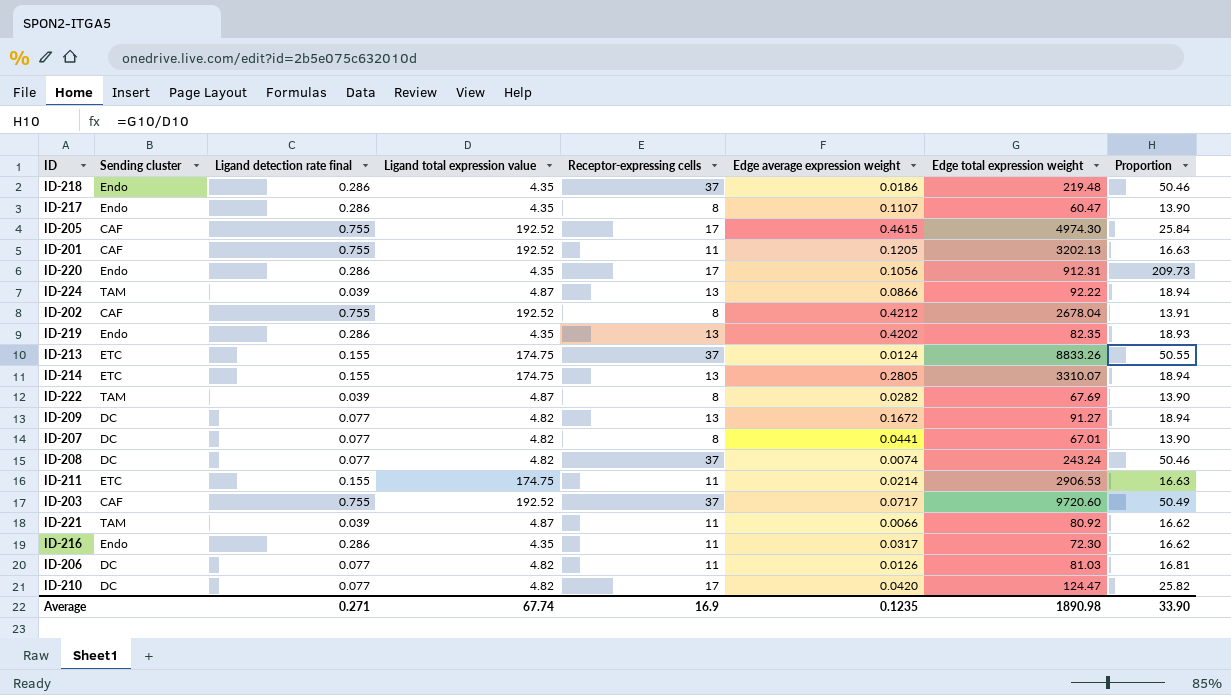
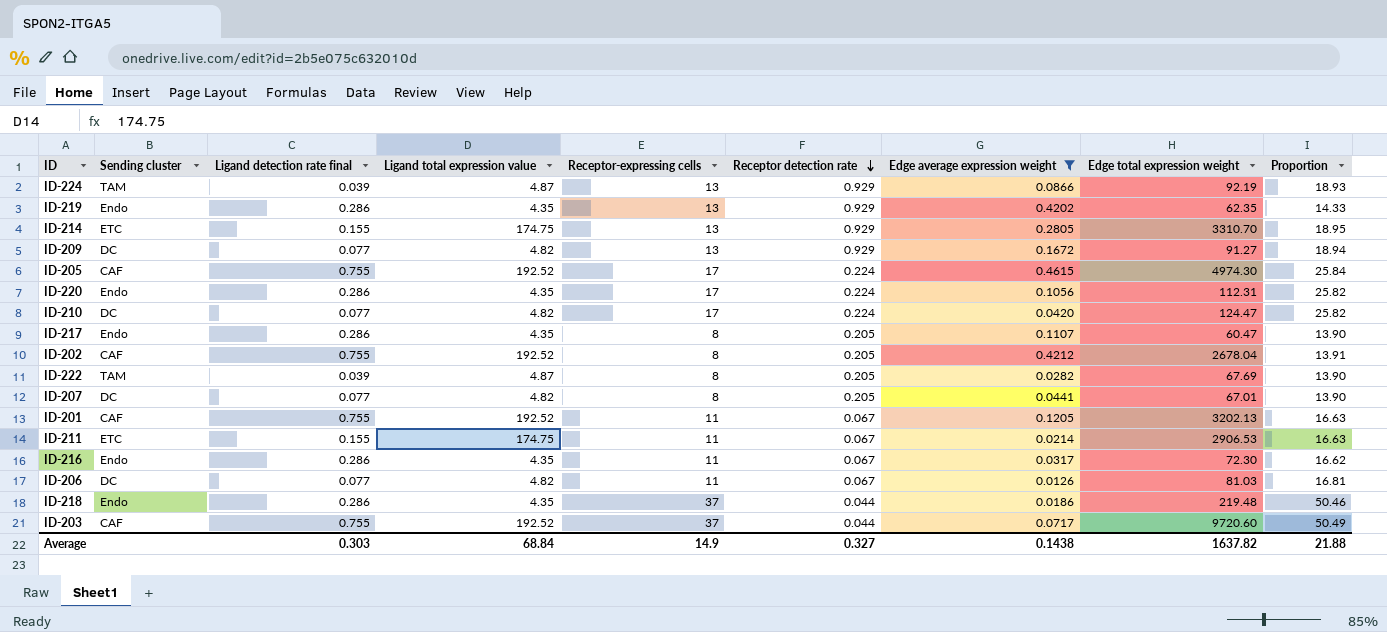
filter: none -> Edge average expression weight >= 0.0126
row order: none -> Receptor detection rate descending
column Receptor detection rate | position: none -> 6
ID-224 | Edge total expression weight: 92.22 -> 92.19
ID-224 | Proportion: 18.94 -> 18.93
ID-219 | Edge total expression weight: 82.35 -> 62.35
ID-219 | Proportion: 18.93 -> 14.33
ID-214 | Edge total expression weight: 3310.07 -> 3310.70
ID-214 | Proportion: 18.94 -> 18.95
ID-220 | Edge total expression weight: 912.31 -> 112.31
ID-220 | Proportion: 209.73 -> 25.82
Average | Ligand detection rate final: 0.271 -> 0.303
Average | Ligand total expression value: 67.74 -> 68.84
Average | Receptor-expressing cells: 16.9 -> 14.9
Average | Edge average expression weight: 0.1235 -> 0.1438
Average | Edge total expression weight: 1890.98 -> 1637.82
Average | Proportion: 33.90 -> 21.88

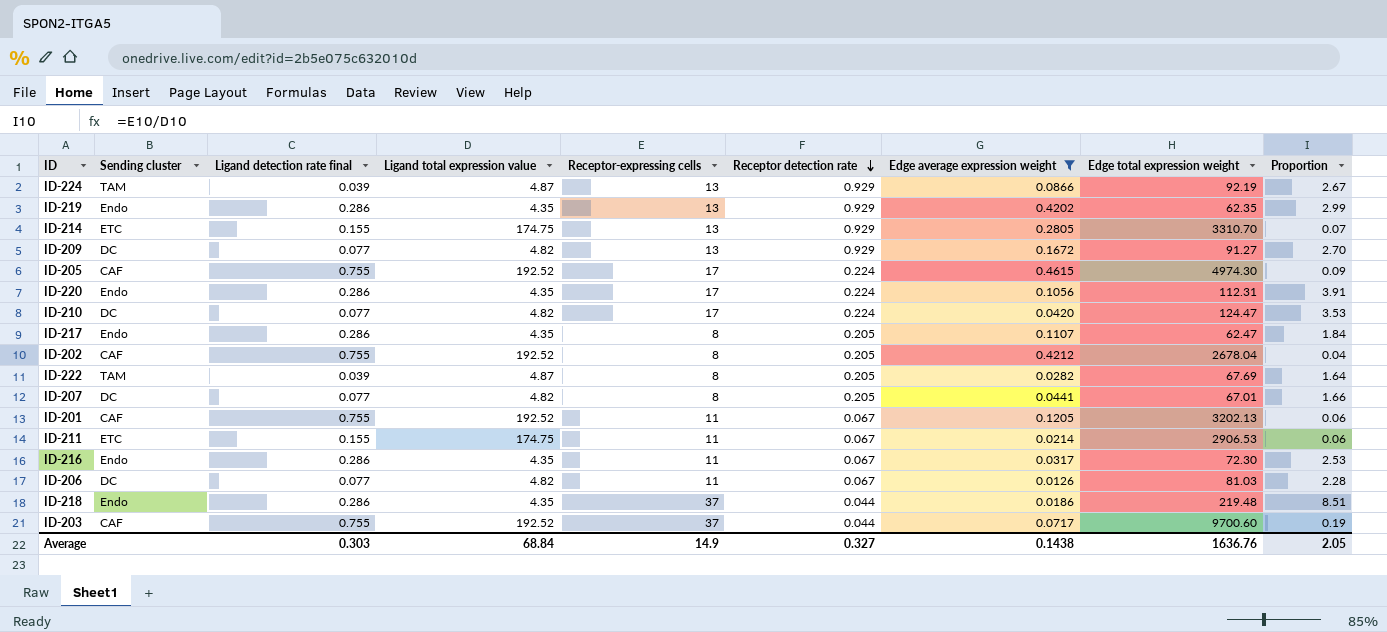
column Proportion | formula: [Edge total expression weight] / [Ligand total expression value] -> [Receptor-expressing cells] / [Ligand total expression value]
ID-217 | Edge total expression weight: 60.47 -> 62.47
ID-203 | Edge total expression weight: 9720.60 -> 9700.60
Average | Edge total expression weight: 1637.82 -> 1636.76
Average | Proportion: 21.88 -> 2.05

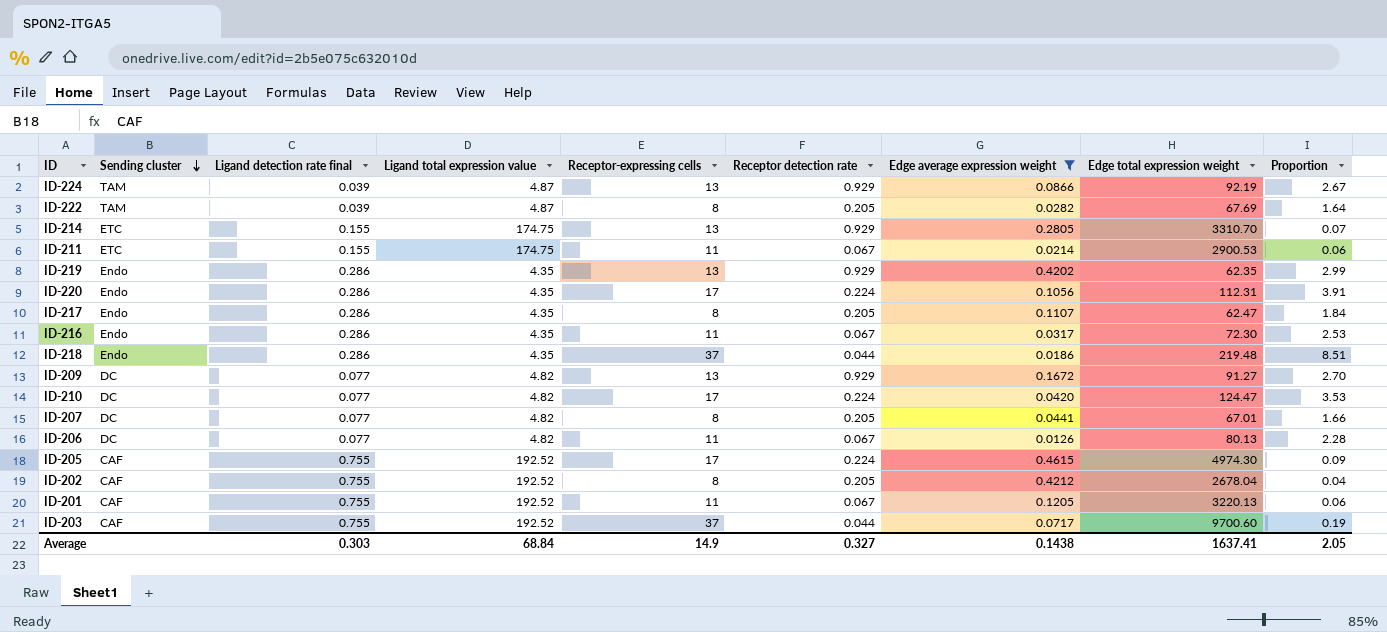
row order: Receptor detection rate descending -> Sending cluster descending
ID-211 | Edge total expression weight: 2906.53 -> 2900.53
ID-206 | Edge total expression weight: 81.03 -> 80.13
ID-201 | Edge total expression weight: 3202.13 -> 3220.13
Average | Edge total expression weight: 1636.76 -> 1637.41

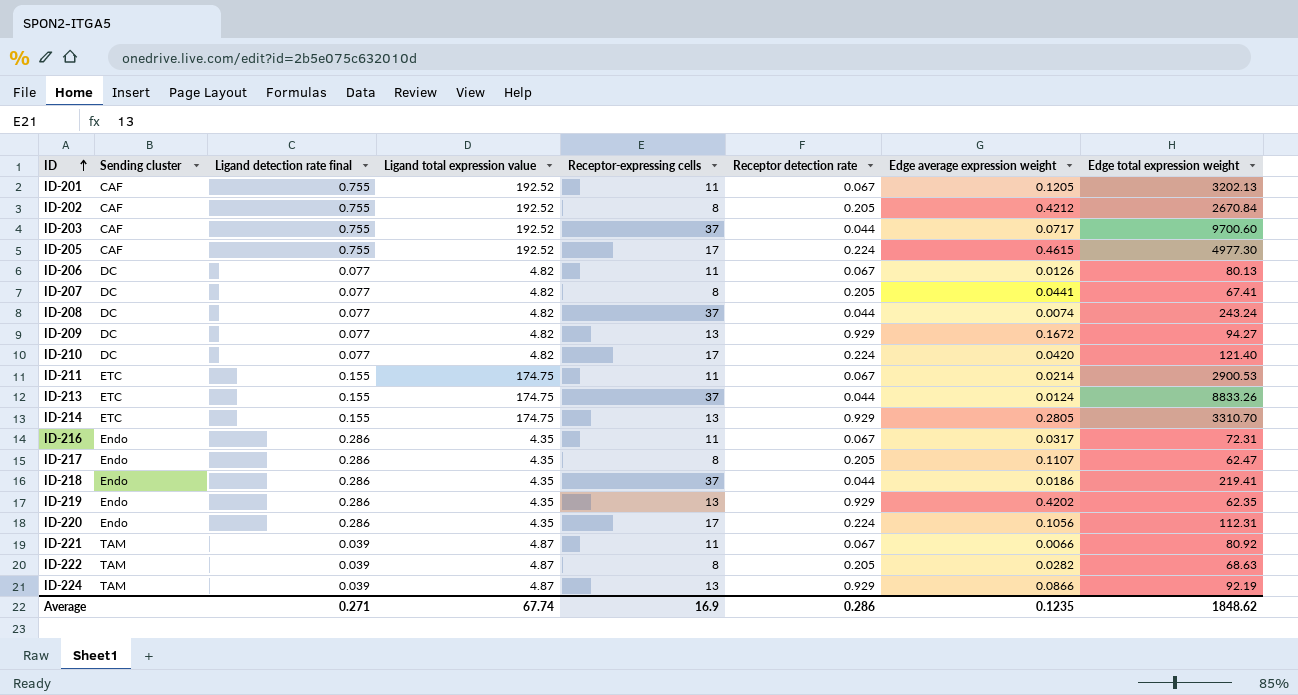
filter: Edge average expression weight >= 0.0126 -> none
row order: Sending cluster descending -> ID ascending
column Proportion | formula: [Receptor-expressing cells] / [Ligand total expression value] -> none
ID-201 | Edge total expression weight: 3220.13 -> 3202.13
ID-202 | Edge total expression weight: 2678.04 -> 2670.84
ID-205 | Edge total expression weight: 4974.30 -> 4977.30
ID-207 | Edge total expression weight: 67.01 -> 67.41
ID-209 | Edge total expression weight: 91.27 -> 94.27
ID-210 | Edge total expression weight: 124.47 -> 121.40
ID-216 | Edge total expression weight: 72.30 -> 72.31
ID-218 | Edge total expression weight: 219.48 -> 219.41
ID-222 | Edge total expression weight: 67.69 -> 68.63
Average | Ligand detection rate final: 0.303 -> 0.271
Average | Ligand total expression value: 68.84 -> 67.74
Average | Receptor-expressing cells: 14.9 -> 16.9
Average | Receptor detection rate: 0.327 -> 0.286
Average | Edge average expression weight: 0.1438 -> 0.1235
Average | Edge total expression weight: 1637.41 -> 1848.62

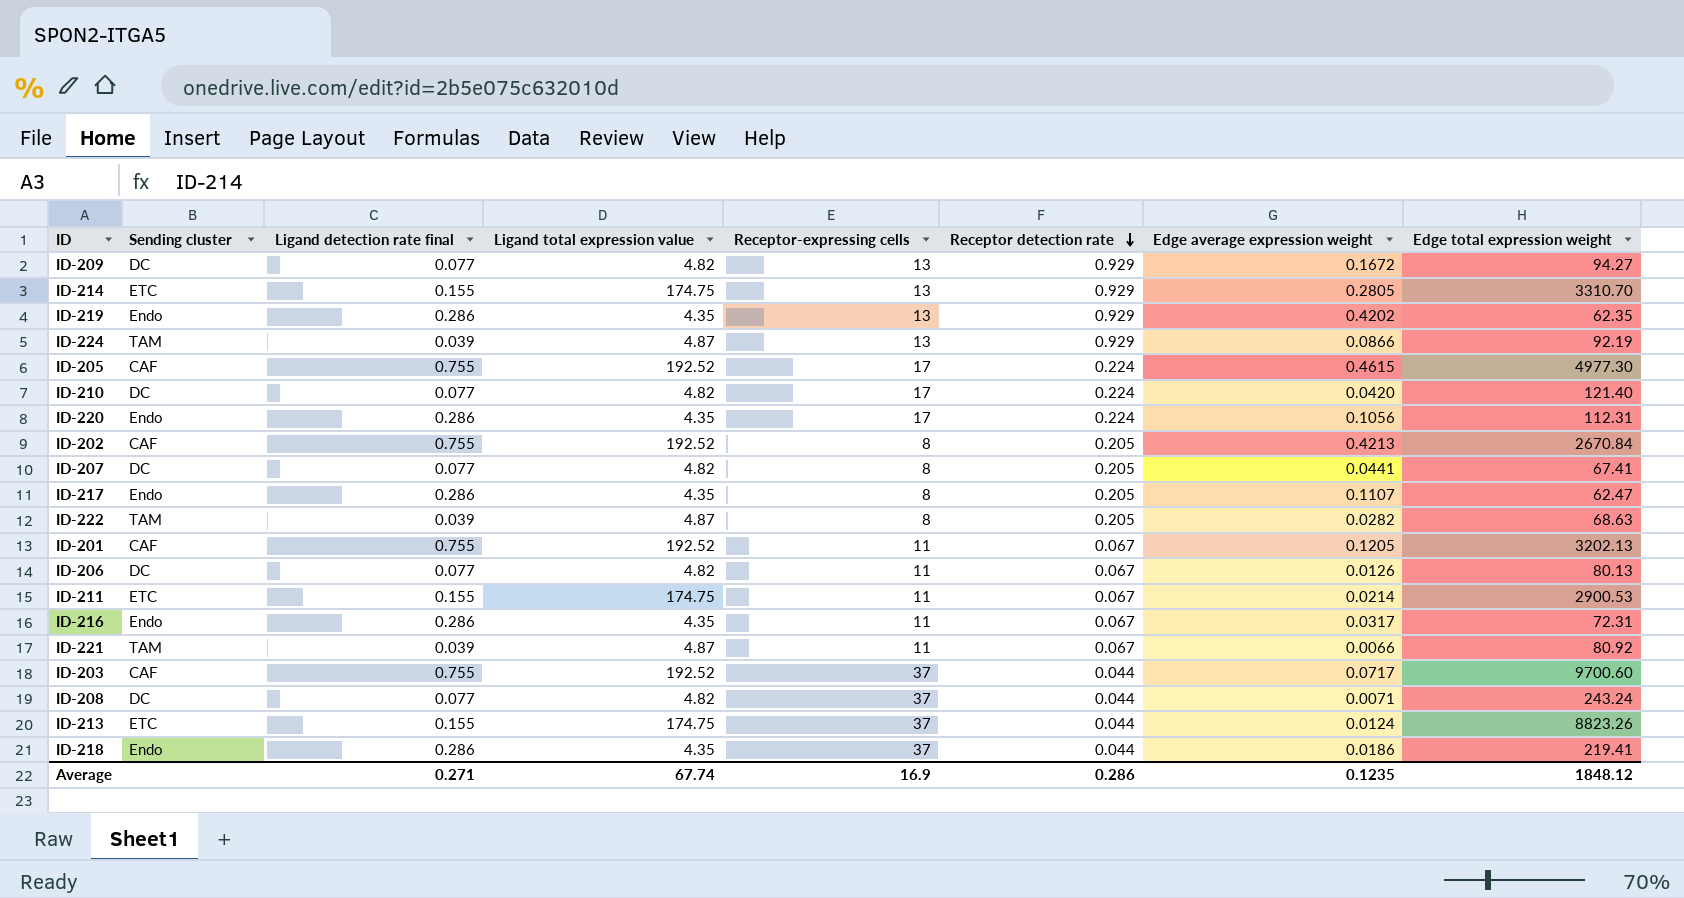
row order: ID ascending -> Receptor detection rate descending
ID-202 | Edge average expression weight: 0.4212 -> 0.4213
ID-208 | Edge average expression weight: 0.0074 -> 0.0071
ID-213 | Edge total expression weight: 8833.26 -> 8823.26
Average | Edge total expression weight: 1848.62 -> 1848.12

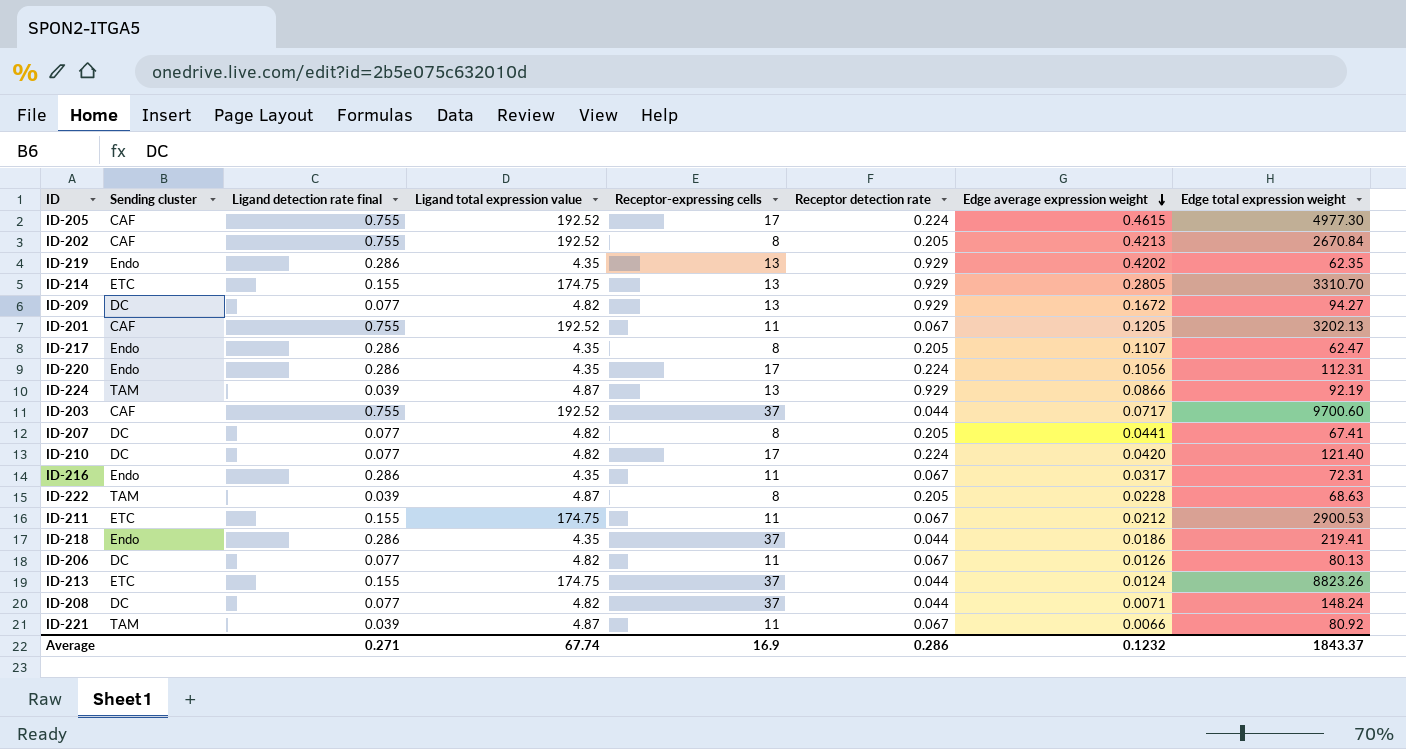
row order: Receptor detection rate descending -> Edge average expression weight descending
ID-222 | Edge average expression weight: 0.0282 -> 0.0228
ID-211 | Edge average expression weight: 0.0214 -> 0.0212
ID-208 | Edge total expression weight: 243.24 -> 148.24
Average | Edge average expression weight: 0.1235 -> 0.1232
Average | Edge total expression weight: 1848.12 -> 1843.37

